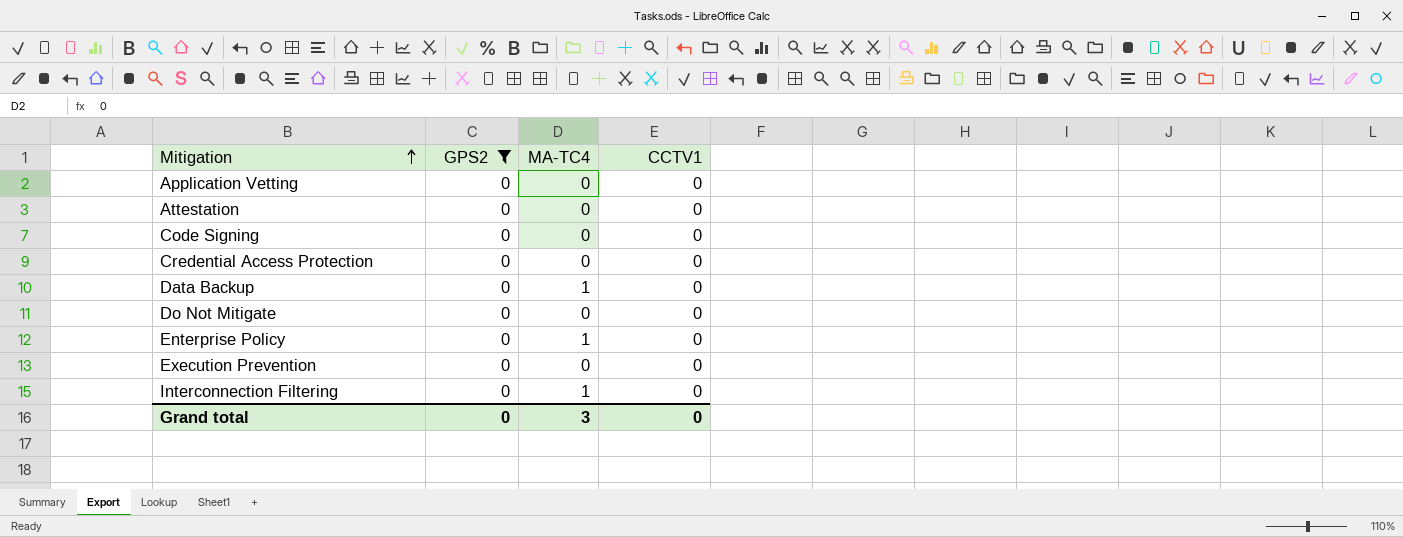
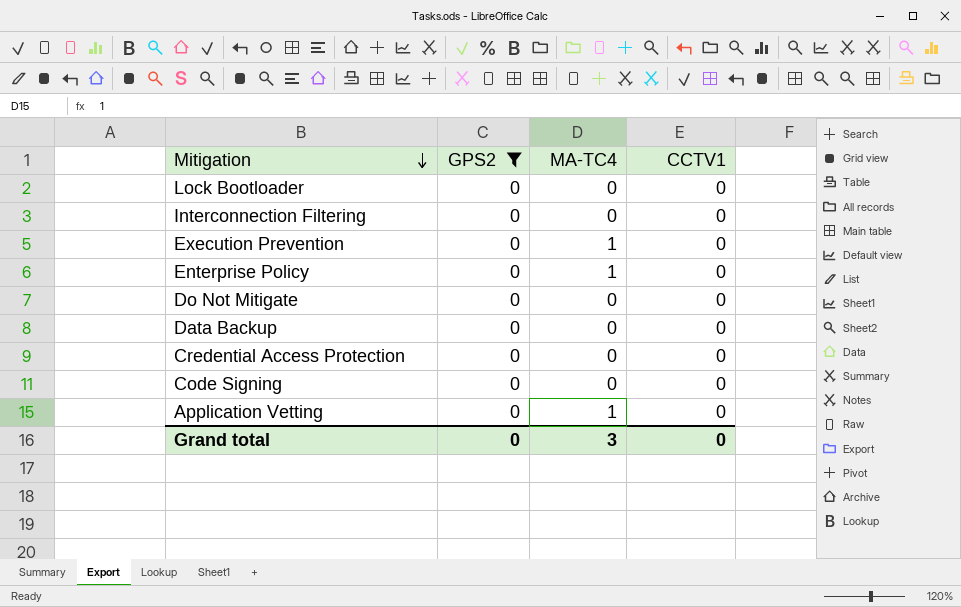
row order: Mitigation ascending -> Mitigation descending
row Attestation: 0 | 0 | 0 -> none
row Lock Bootloader: none -> 0 | 0 | 0
Interconnection Filtering | MA-TC4: 1 -> 0
Execution Prevention | MA-TC4: 0 -> 1
Data Backup | MA-TC4: 1 -> 0
Application Vetting | MA-TC4: 0 -> 1

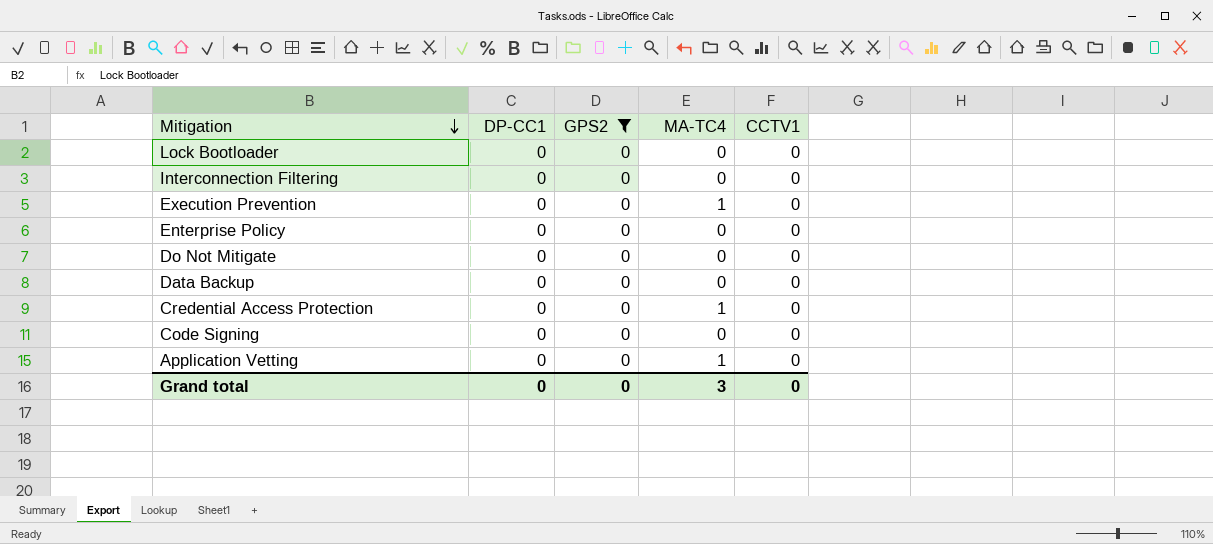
column DP-CC1 | position: none -> 2
Enterprise Policy | MA-TC4: 1 -> 0
Credential Access Protection | MA-TC4: 0 -> 1

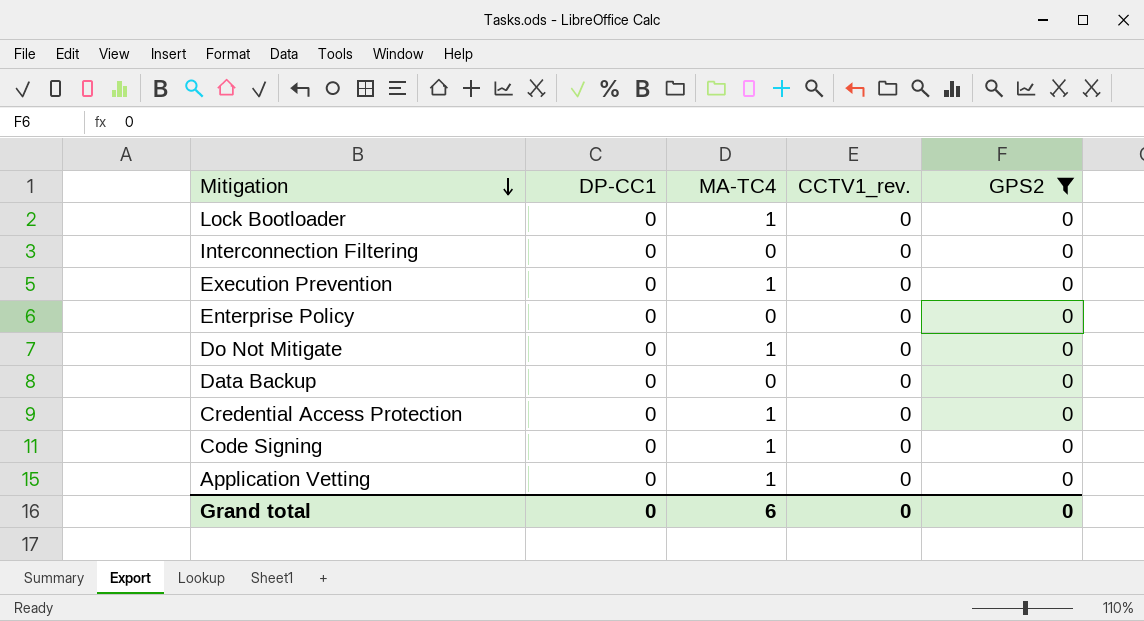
column name: CCTV1 -> CCTV1_rev.
column GPS2 | position: 3 -> 5
Lock Bootloader | MA-TC4: 0 -> 1
Do Not Mitigate | MA-TC4: 0 -> 1
Code Signing | MA-TC4: 0 -> 1
Grand total | MA-TC4: 3 -> 6

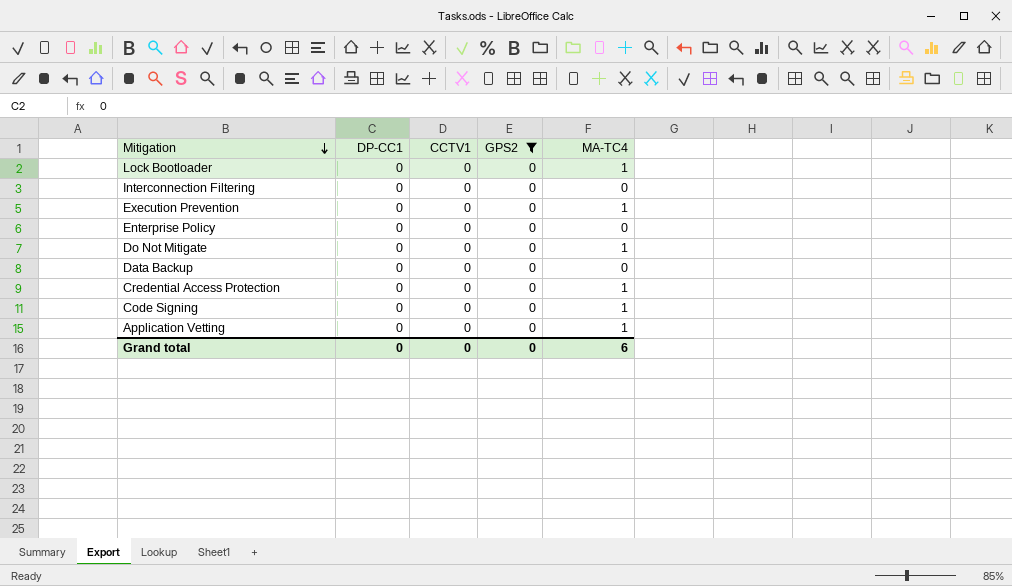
column name: CCTV1_rev. -> CCTV1
column MA-TC4 | position: 3 -> 5

